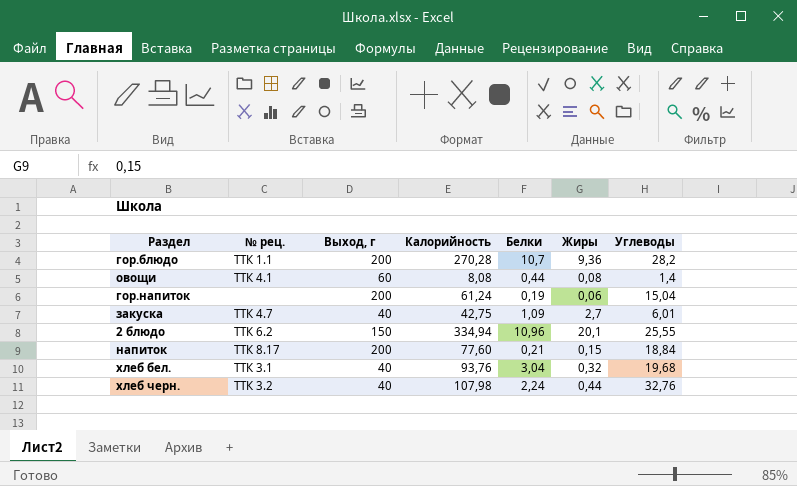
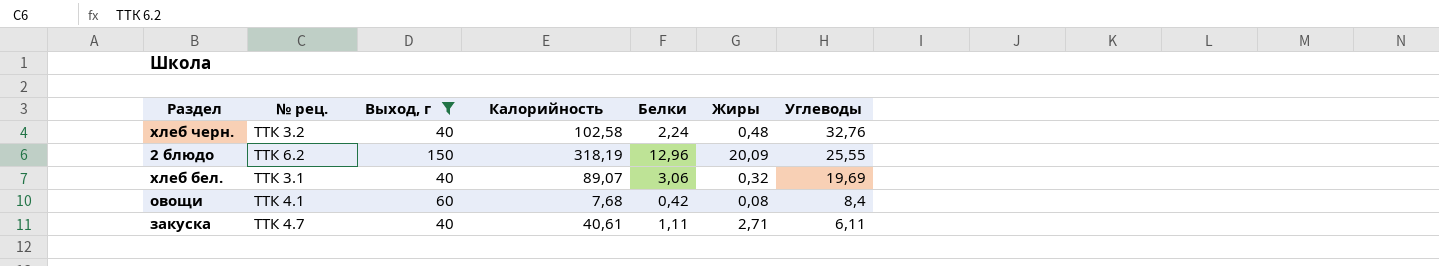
filter: none -> Выход, г != 200
row order: none -> Углеводы descending
хлеб черн. | Калорийность: 107,98 -> 102,58
хлеб черн. | Жиры: 0,44 -> 0,48
2 блюдо | Калорийность: 334,94 -> 318,19
2 блюдо | Белки: 10,96 -> 12,96
2 блюдо | Жиры: 20,1 -> 20,09
хлеб бел. | Калорийность: 93,76 -> 89,07
хлеб бел. | Белки: 3,04 -> 3,06
хлеб бел. | Углеводы: 19,68 -> 19,69
овощи | Калорийность: 8,08 -> 7,68
овощи | Белки: 0,44 -> 0,42
овощи | Углеводы: 1,4 -> 8,4
закуска | Калорийность: 42,75 -> 40,61
закуска | Белки: 1,09 -> 1,11
закуска | Жиры: 2,7 -> 2,71
закуска | Углеводы: 6,01 -> 6,11

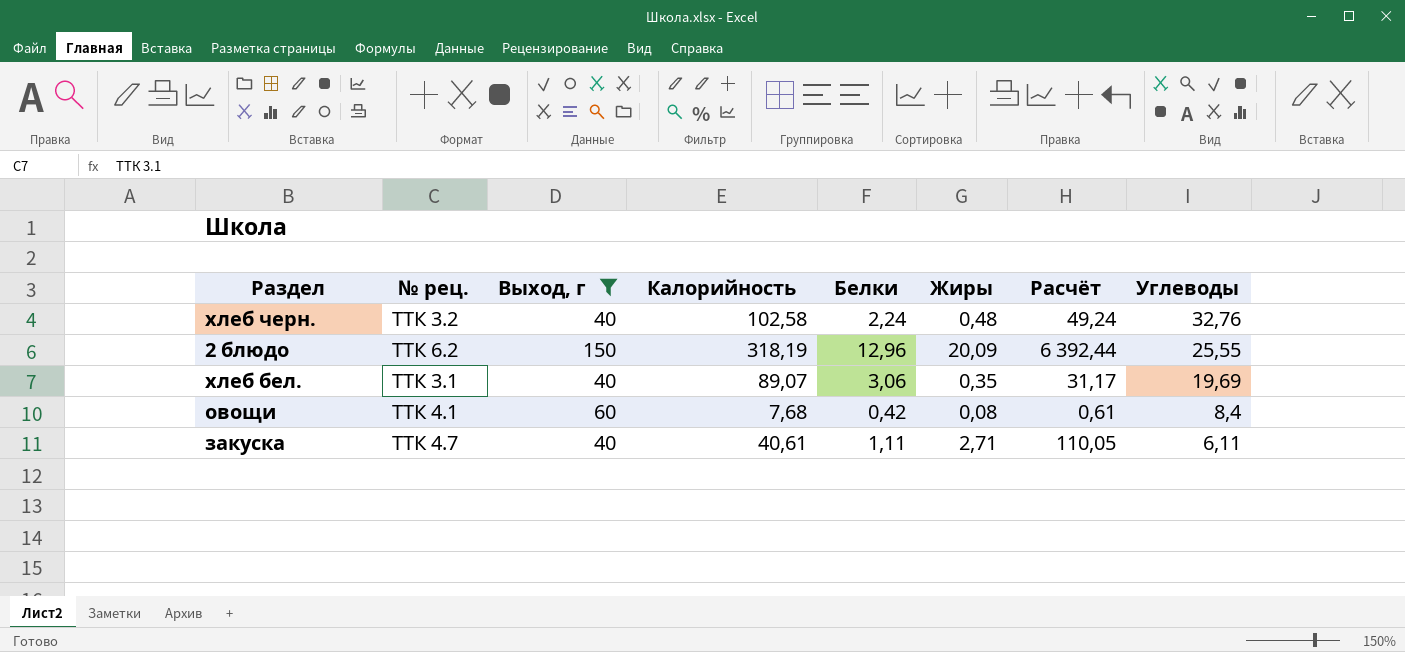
column Расчёт | formula: none -> [Калорийность] * [Жиры]
хлеб бел. | Жиры: 0,32 -> 0,35

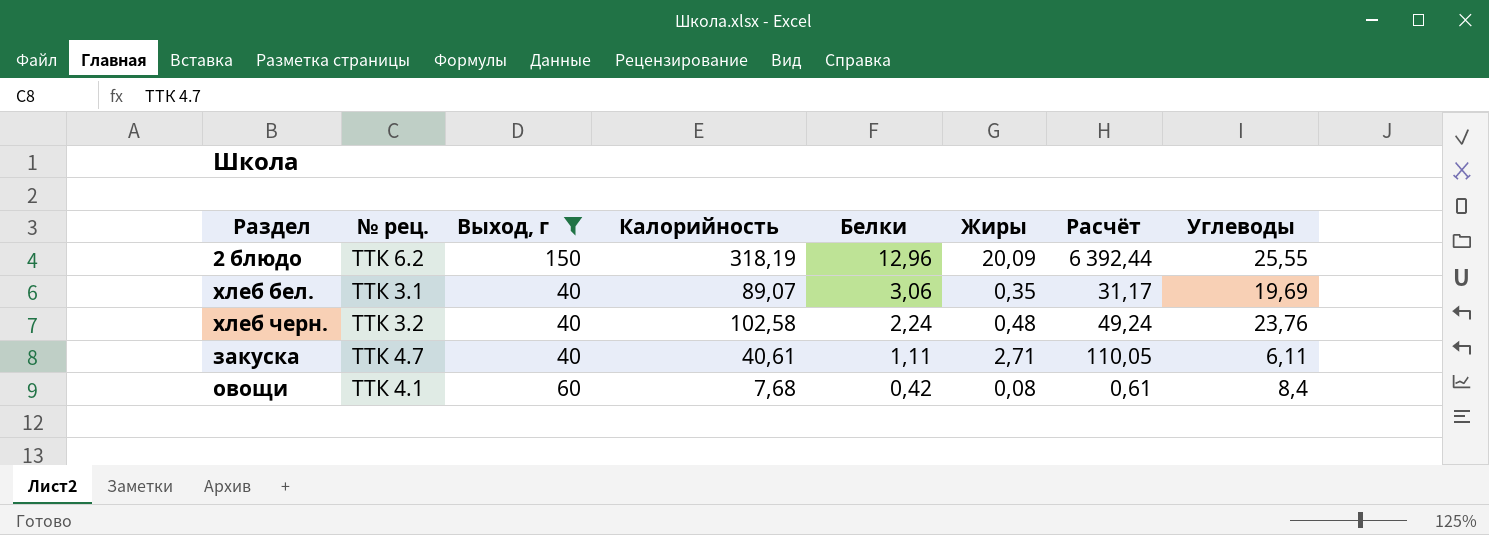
row order: Углеводы descending -> Белки descending
хлеб черн. | Углеводы: 32,76 -> 23,76

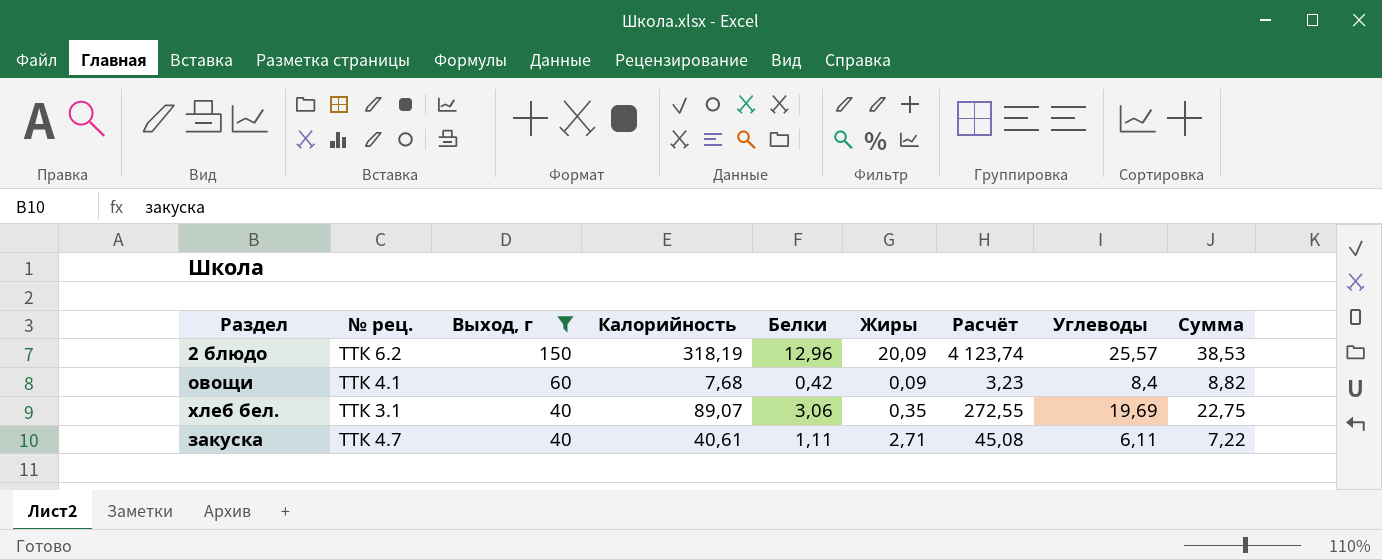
row order: Белки descending -> Выход, г descending
column Расчёт | formula: [Калорийность] * [Жиры] -> [Калорийность] * [Белки]
column Сумма | formula: none -> [Белки] + [Углеводы]
row хлеб черн.: ТТК 3.2 | 40 | 102,58 | 2,24 | 0,48 | 49,24 | 23,76 -> none
2 блюдо | Углеводы: 25,55 -> 25,57
овощи | Жиры: 0,08 -> 0,09

